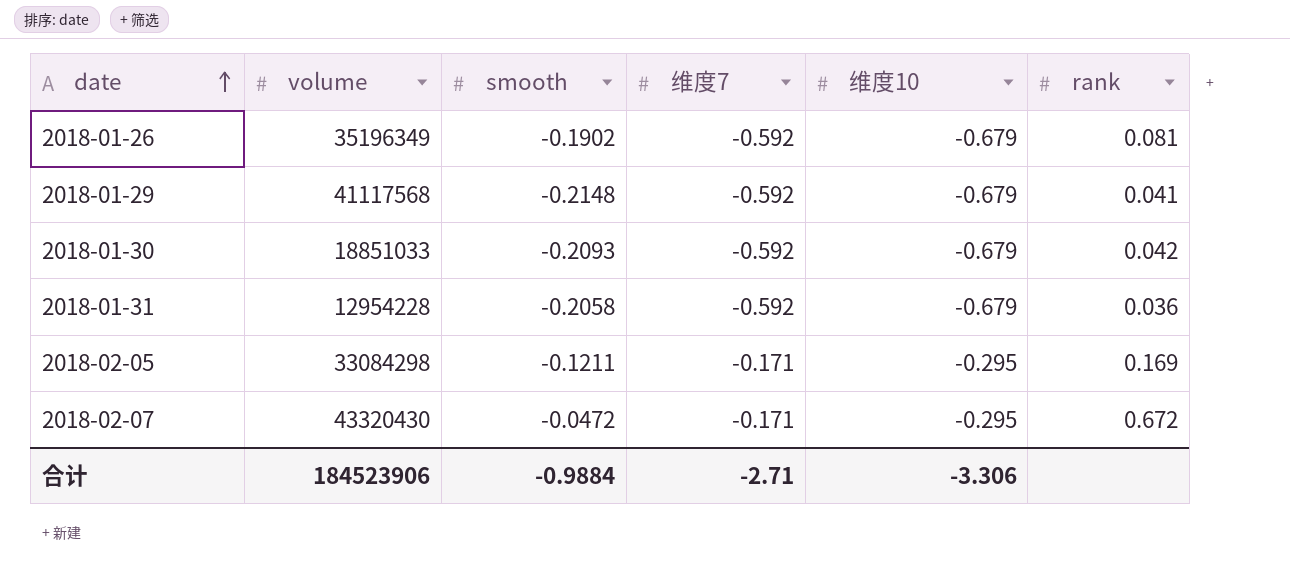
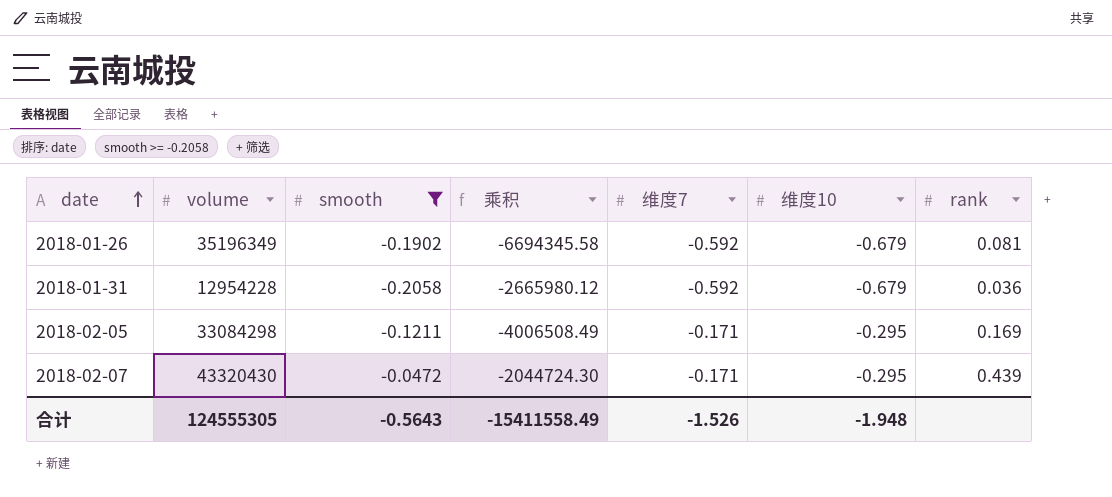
filter: none -> smooth >= -0.2058
column 乘积 | formula: none -> [volume] * [smooth]
2018-02-07 | rank: 0.672 -> 0.439
合计 | volume: 184523906 -> 124555305
合计 | smooth: -0.9884 -> -0.5643
合计 | 维度7: -2.71 -> -1.526
合计 | 维度10: -3.306 -> -1.948

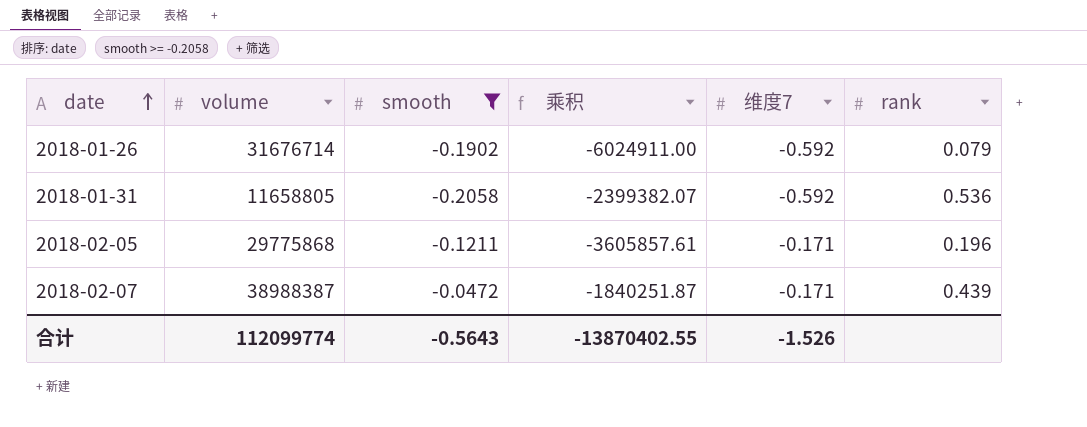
column 维度10 | position: 6 -> none
2018-01-26 | volume: 35196349 -> 31676714
2018-01-26 | 乘积: -6694345.58 -> -6024911.00
2018-01-26 | rank: 0.081 -> 0.079
2018-01-31 | volume: 12954228 -> 11658805
2018-01-31 | 乘积: -2665980.12 -> -2399382.07
2018-01-31 | rank: 0.036 -> 0.536
2018-02-05 | volume: 33084298 -> 29775868
2018-02-05 | 乘积: -4006508.49 -> -3605857.61
2018-02-05 | rank: 0.169 -> 0.196
2018-02-07 | volume: 43320430 -> 38988387
2018-02-07 | 乘积: -2044724.30 -> -1840251.87
合计 | volume: 124555305 -> 112099774
合计 | 乘积: -15411558.49 -> -13870402.55

